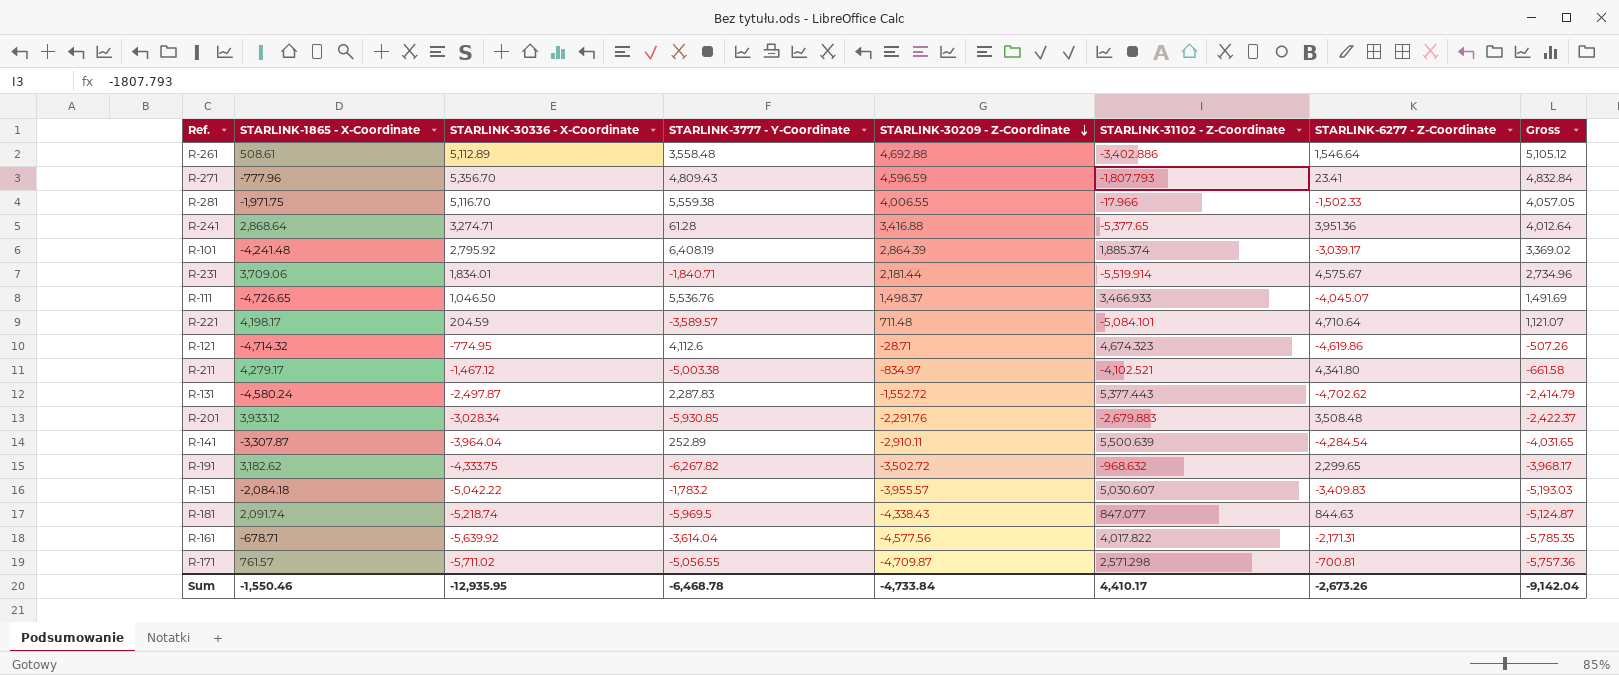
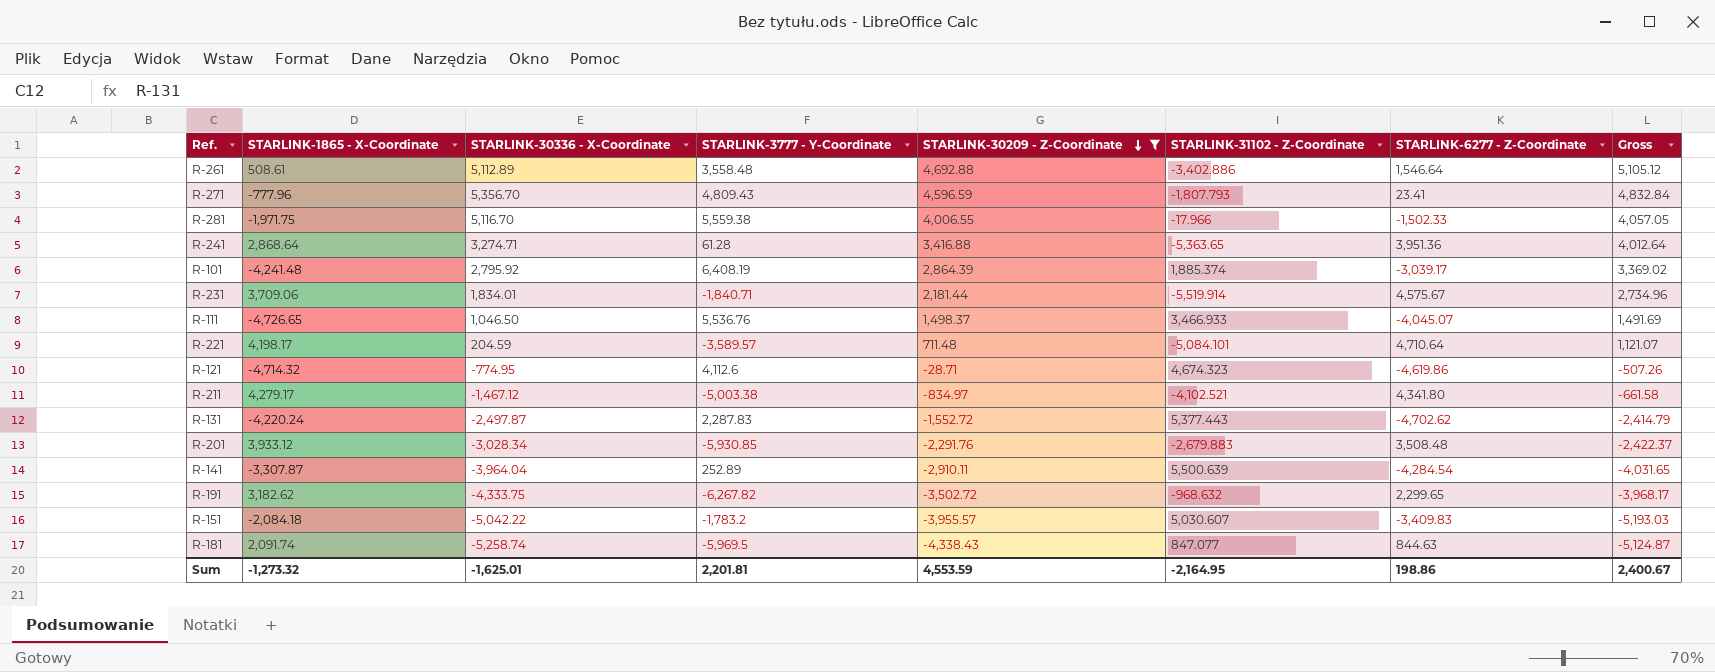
filter: none -> STARLINK-30209 - Z-Coordinate >= -4,338.43
R-241 | STARLINK-31102 - Z-Coordinate: -5,377.65 -> -5,363.65
R-131 | STARLINK-1865 - X-Coordinate: -4,580.24 -> -4,220.24
R-181 | STARLINK-30336 - X-Coordinate: -5,218.74 -> -5,258.74
Sum | STARLINK-1865 - X-Coordinate: -1,550.46 -> -1,273.32
Sum | STARLINK-30336 - X-Coordinate: -12,935.95 -> -1,625.01
Sum | STARLINK-3777 - Y-Coordinate: -6,468.78 -> 2,201.81
Sum | STARLINK-30209 - Z-Coordinate: -4,733.84 -> 4,553.59
Sum | STARLINK-31102 - Z-Coordinate: 4,410.17 -> -2,164.95
Sum | STARLINK-6277 - Z-Coordinate: -2,673.26 -> 198.86
Sum | Gross: -9,142.04 -> 2,400.67

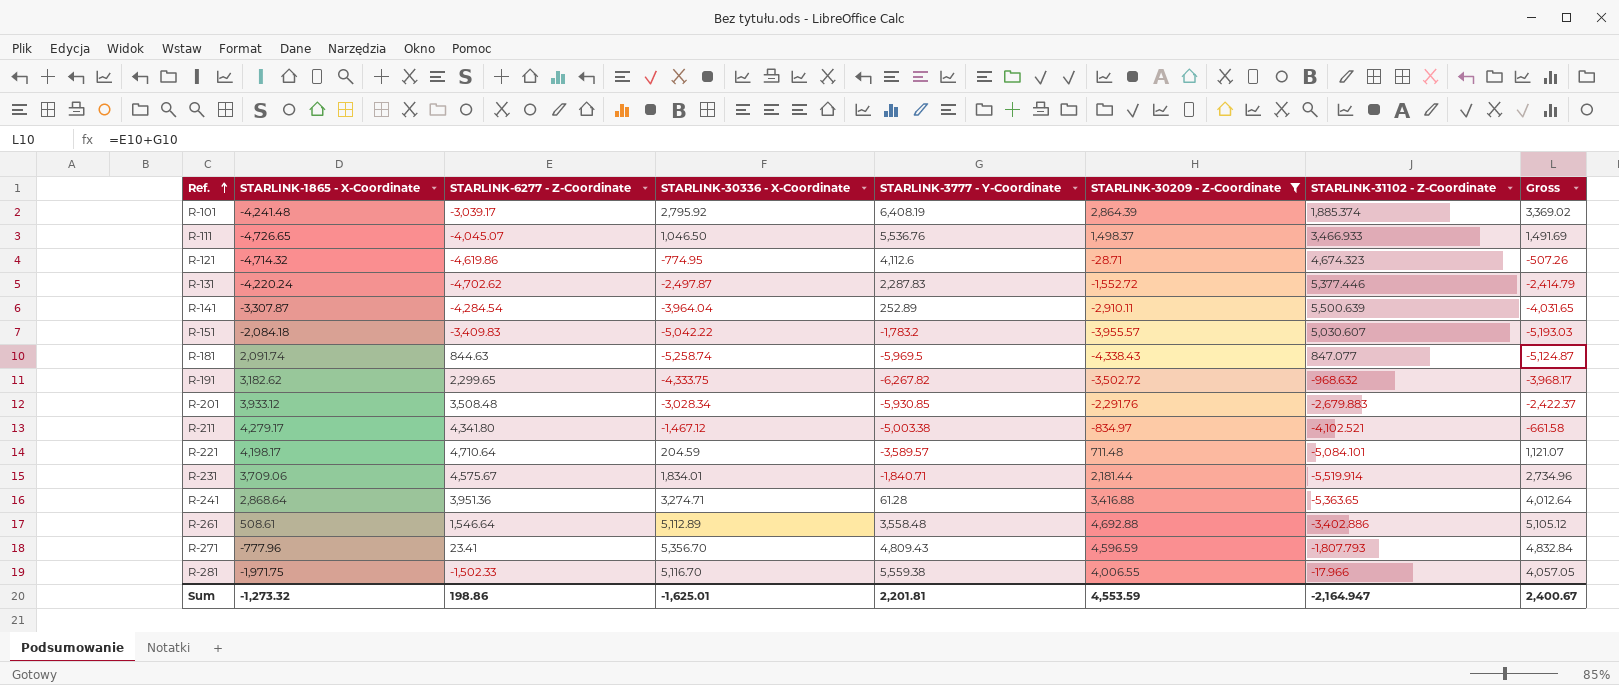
row order: STARLINK-30209 - Z-Coordinate descending -> Ref. ascending
column STARLINK-6277 - Z-Coordinate | position: 7 -> 3
R-131 | STARLINK-31102 - Z-Coordinate: 5,377.443 -> 5,377.446
Sum | STARLINK-31102 - Z-Coordinate: -2,164.95 -> -2,164.947

